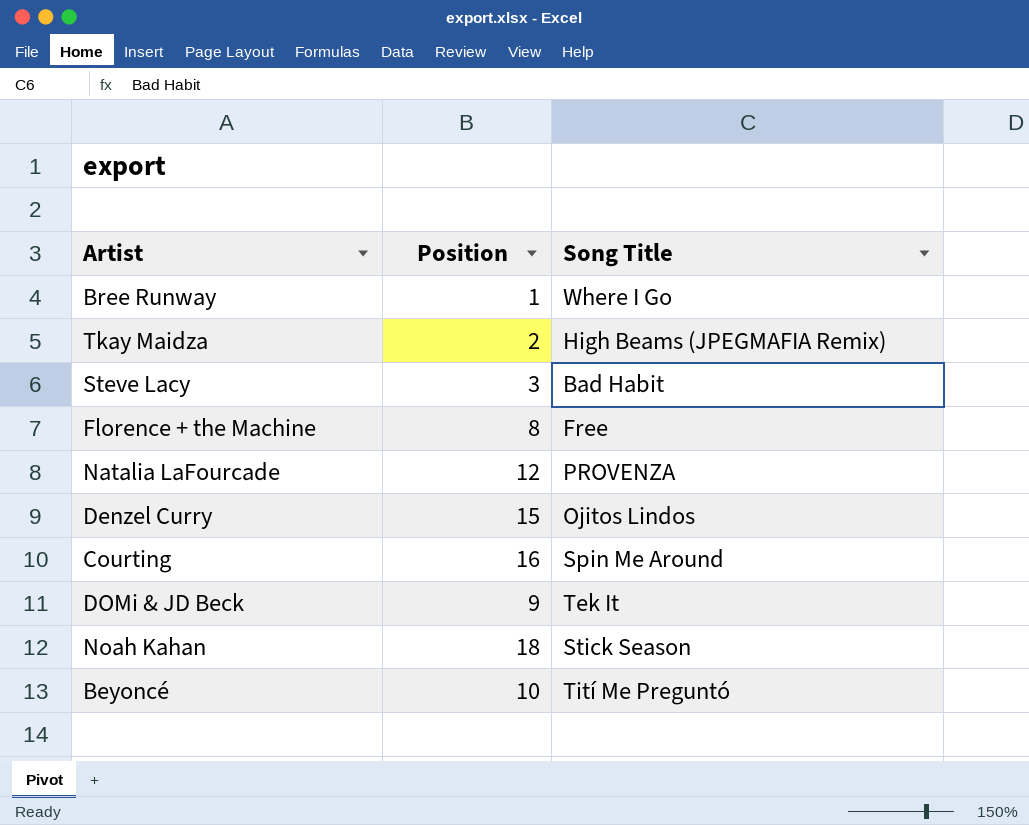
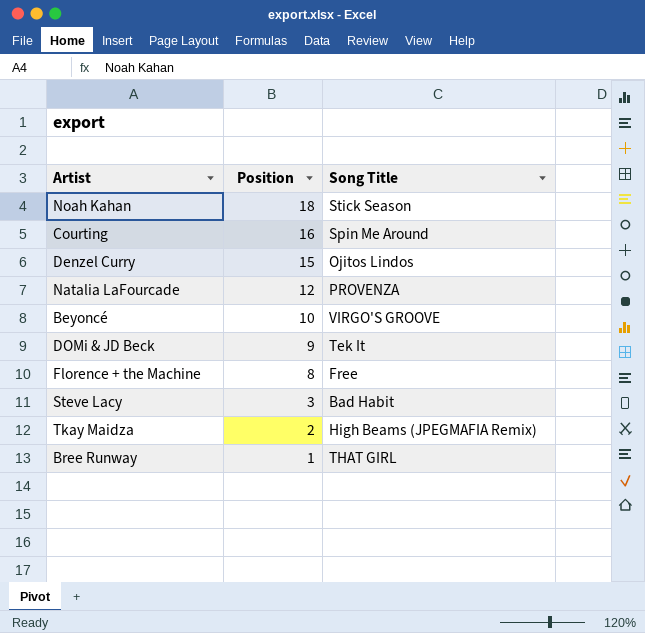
row order: none -> Position descending
Beyoncé | Song Title: Tití Me Preguntó -> VIRGO'S GROOVE
Bree Runway | Song Title: Where I Go -> THAT GIRL

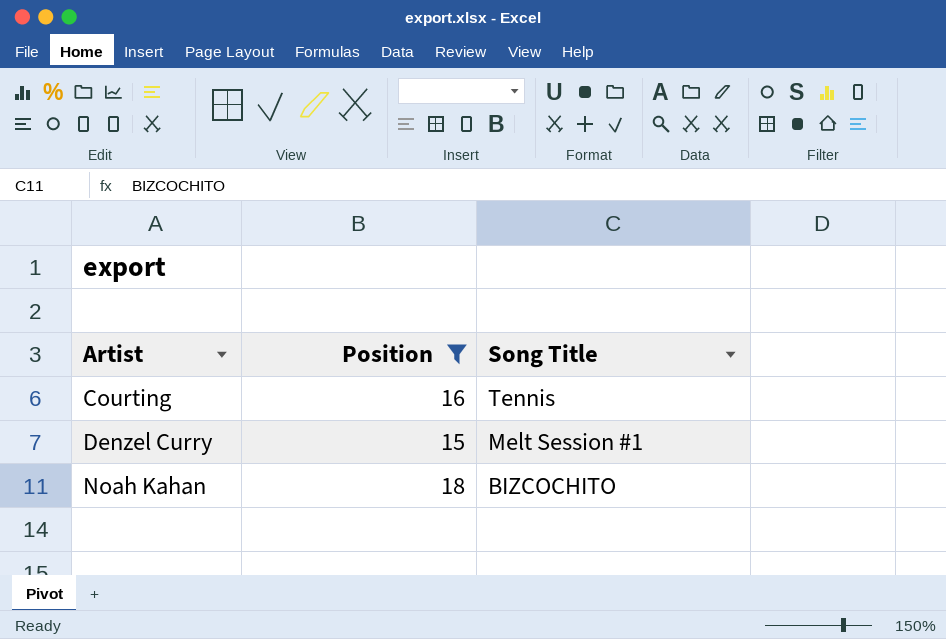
filter: none -> Position >= 15
row order: Position descending -> Artist ascending
Courting | Song Title: Spin Me Around -> Tennis
Denzel Curry | Song Title: Ojitos Lindos -> Melt Session #1
Noah Kahan | Song Title: Stick Season -> BIZCOCHITO

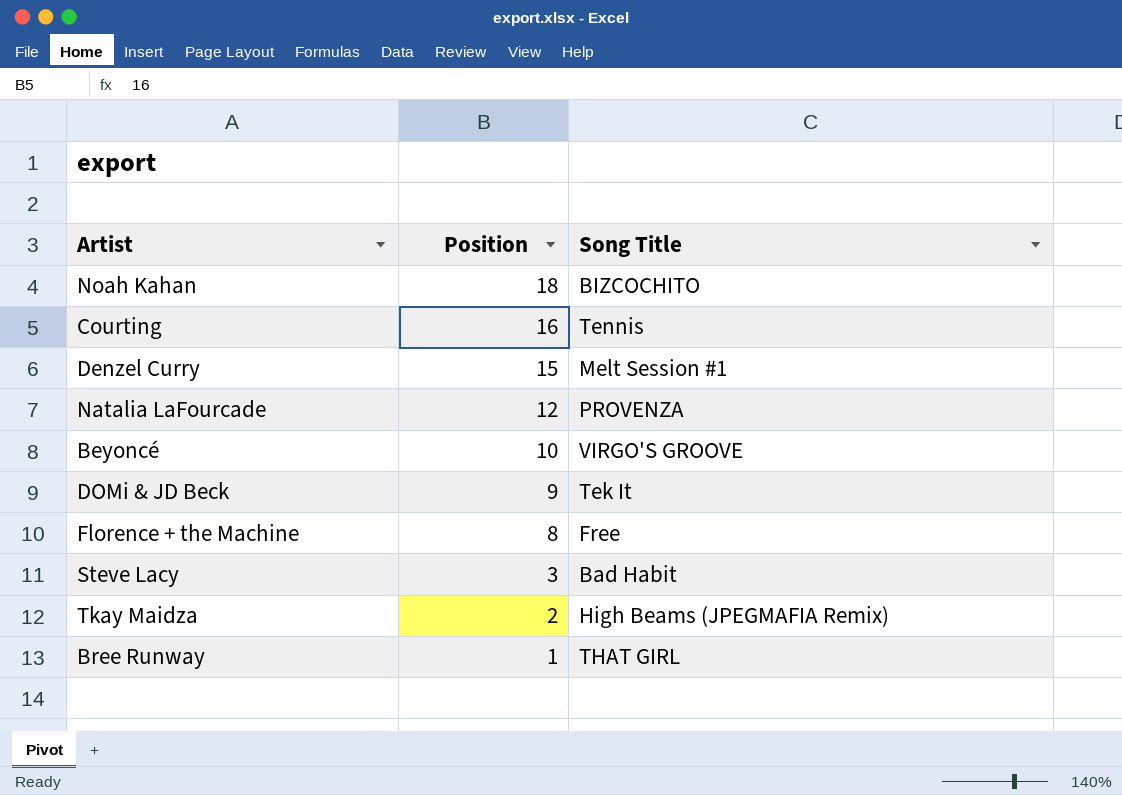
filter: Position >= 15 -> none
row order: Artist ascending -> Position descending

